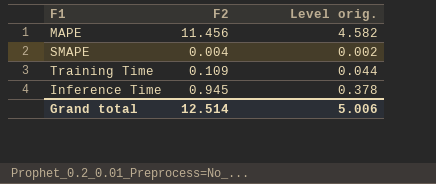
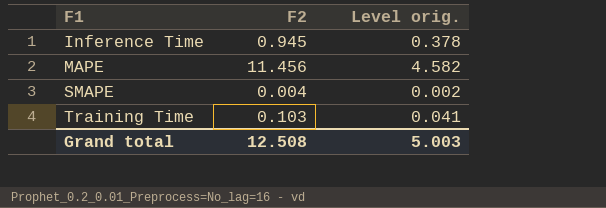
row order: none -> F1 ascending
Training Time | F2: 0.109 -> 0.103
Training Time | Level orig.: 0.044 -> 0.041
Grand total | F2: 12.514 -> 12.508
Grand total | Level orig.: 5.006 -> 5.003

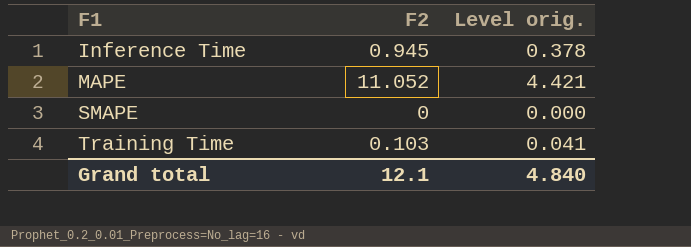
MAPE | F2: 11.456 -> 11.052
MAPE | Level orig.: 4.582 -> 4.421
SMAPE | F2: 0.004 -> 0
SMAPE | Level orig.: 0.002 -> 0.000
Grand total | F2: 12.508 -> 12.1
Grand total | Level orig.: 5.003 -> 4.840

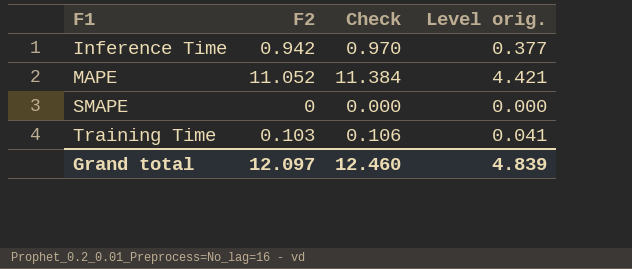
column Check | formula: none -> [F2] * 1.03
Inference Time | F2: 0.945 -> 0.942
Inference Time | Level orig.: 0.378 -> 0.377
Grand total | F2: 12.1 -> 12.097
Grand total | Level orig.: 4.840 -> 4.839

